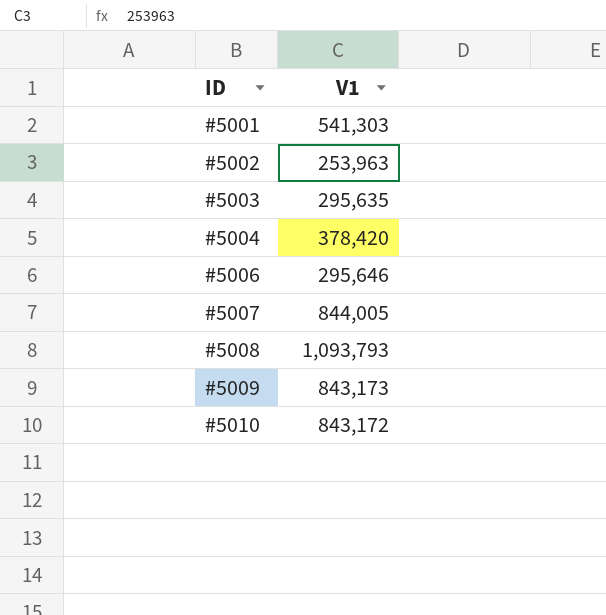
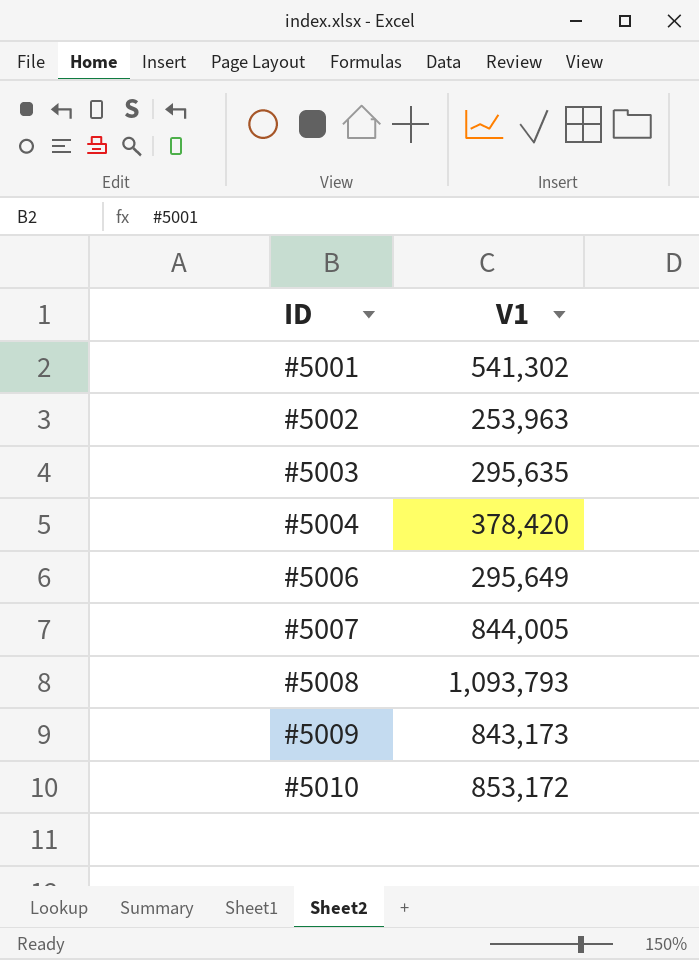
#5001 | V1: 541,303 -> 541,302
#5006 | V1: 295,646 -> 295,649
#5010 | V1: 843,172 -> 853,172

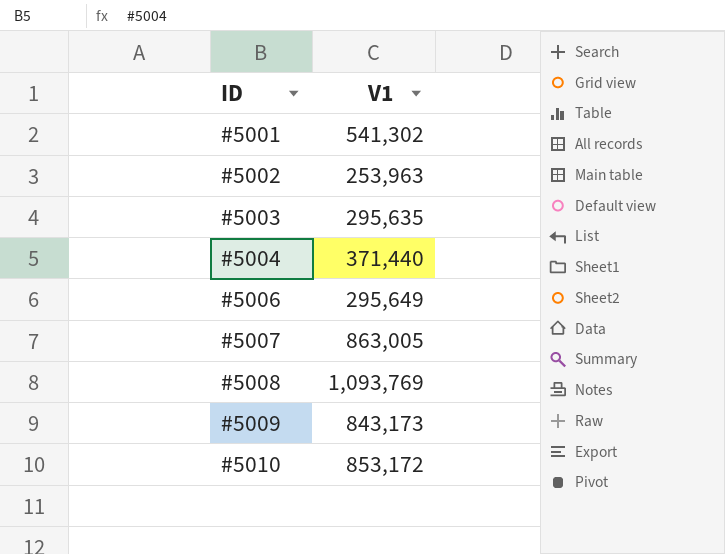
#5004 | V1: 378,420 -> 371,440
#5007 | V1: 844,005 -> 863,005
#5008 | V1: 1,093,793 -> 1,093,769

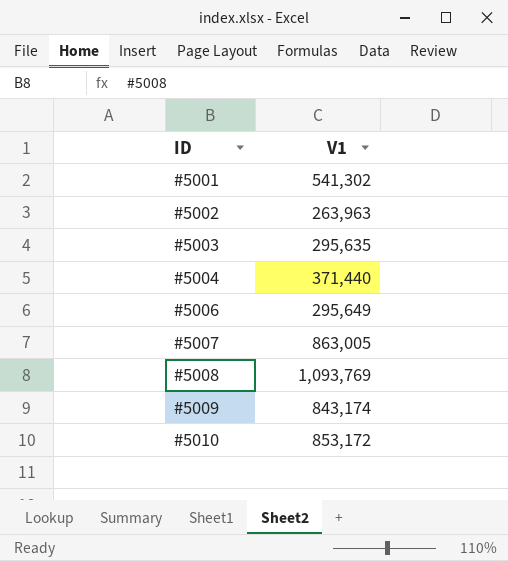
#5002 | V1: 253,963 -> 263,963
#5009 | V1: 843,173 -> 843,174

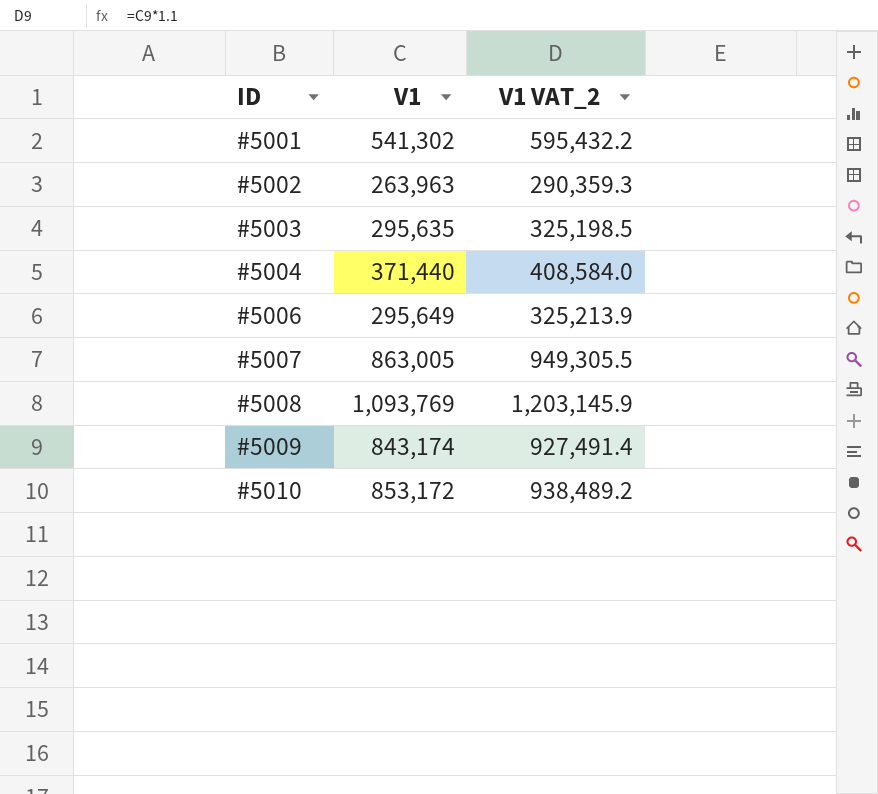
column V1 VAT_2 | formula: none -> [V1] * 1.1

